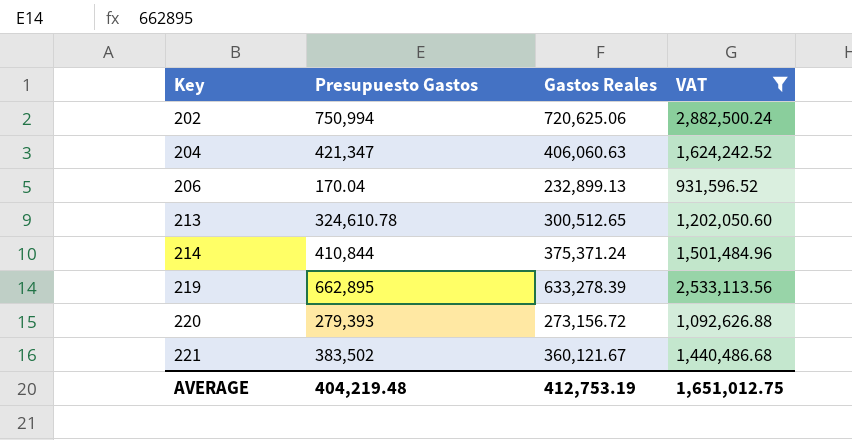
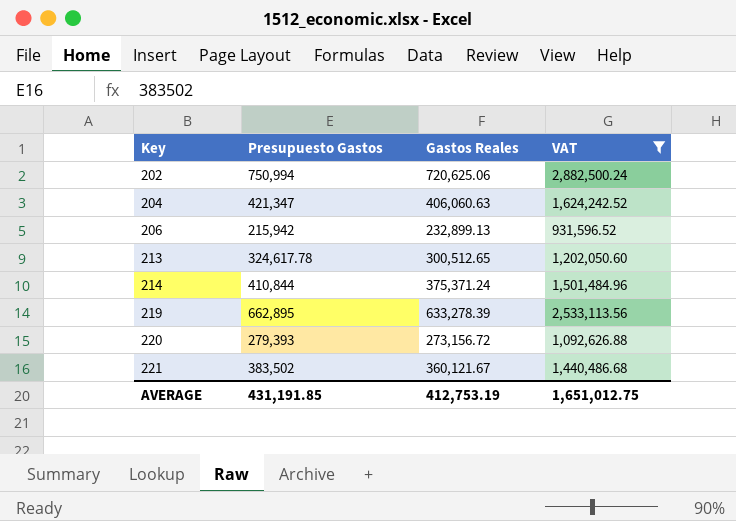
206 | Presupuesto Gastos: 170.04 -> 215,942
213 | Presupuesto Gastos: 324,610.78 -> 324,617.78
AVERAGE | Presupuesto Gastos: 404,219.48 -> 431,191.85

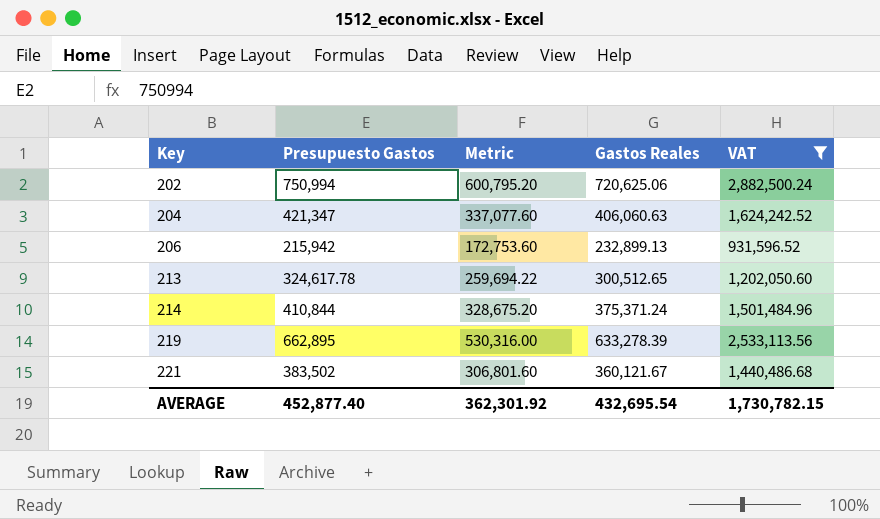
column Metric | formula: none -> [Presupuesto Gastos] * 0.8
row 220: 279,393 | 273,156.72 | 1,092,626.88 -> none
AVERAGE | Presupuesto Gastos: 431,191.85 -> 452,877.40
AVERAGE | Gastos Reales: 412,753.19 -> 432,695.54
AVERAGE | VAT: 1,651,012.75 -> 1,730,782.15

